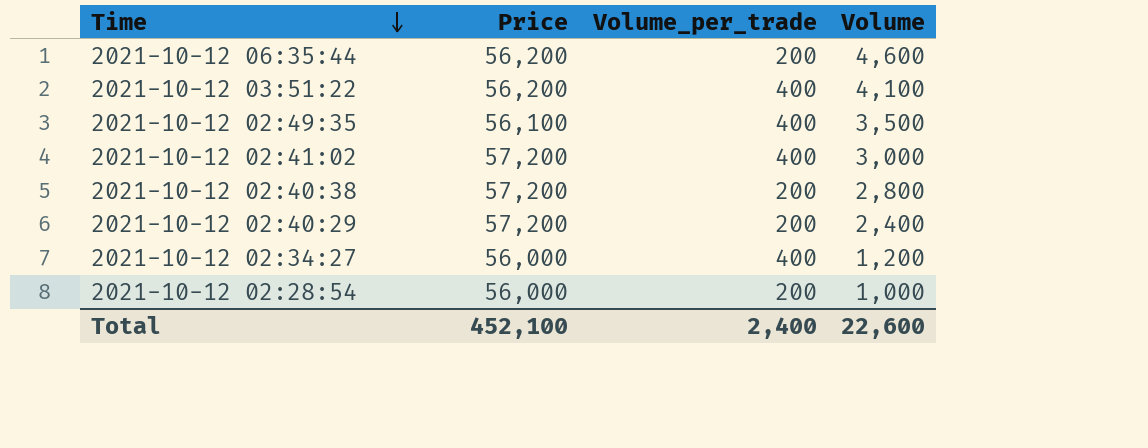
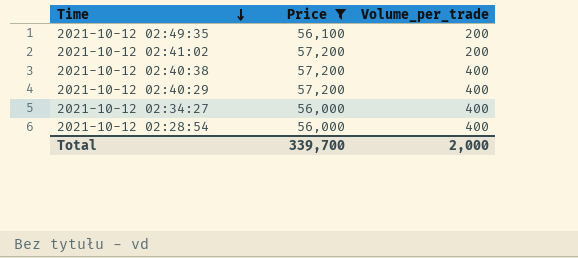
filter: none -> Price != 56,200
column Volume | position: 4 -> none
2021-10-12 02:49:35 | Volume_per_trade: 400 -> 200
2021-10-12 02:41:02 | Volume_per_trade: 400 -> 200
2021-10-12 02:40:38 | Volume_per_trade: 200 -> 400
2021-10-12 02:40:29 | Volume_per_trade: 200 -> 400
2021-10-12 02:28:54 | Volume_per_trade: 200 -> 400
Total | Price: 452,100 -> 339,700
Total | Volume_per_trade: 2,400 -> 2,000

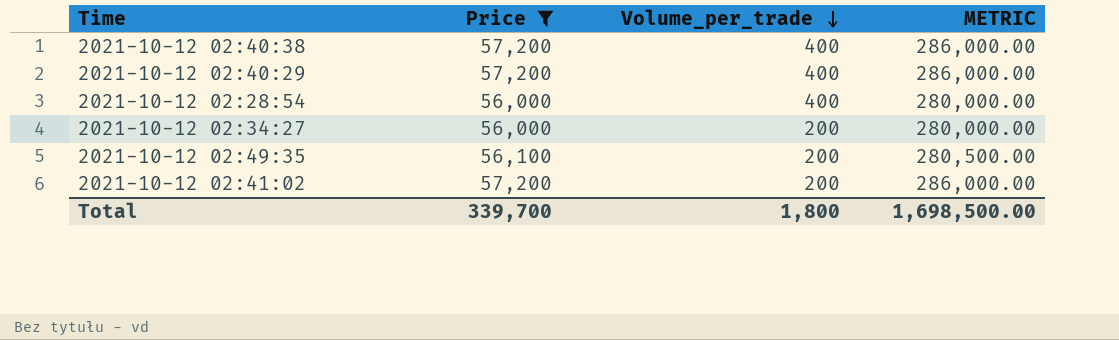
row order: Time descending -> Volume_per_trade descending
column METRIC | formula: none -> [Price] * 5
2021-10-12 02:34:27 | Volume_per_trade: 400 -> 200
Total | Volume_per_trade: 2,000 -> 1,800

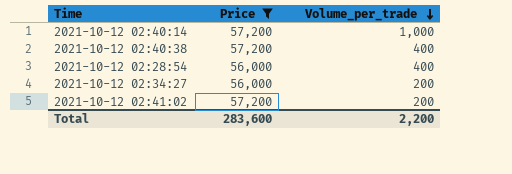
column METRIC | formula: [Price] * 5 -> none
row 2021-10-12 02:40:29: 57,200 | 400 | 286,000.00 -> none
row 2021-10-12 02:49:35: 56,100 | 200 | 280,500.00 -> none
row 2021-10-12 02:40:14: none -> 57,200 | 1,000
Total | Price: 339,700 -> 283,600
Total | Volume_per_trade: 1,800 -> 2,200

